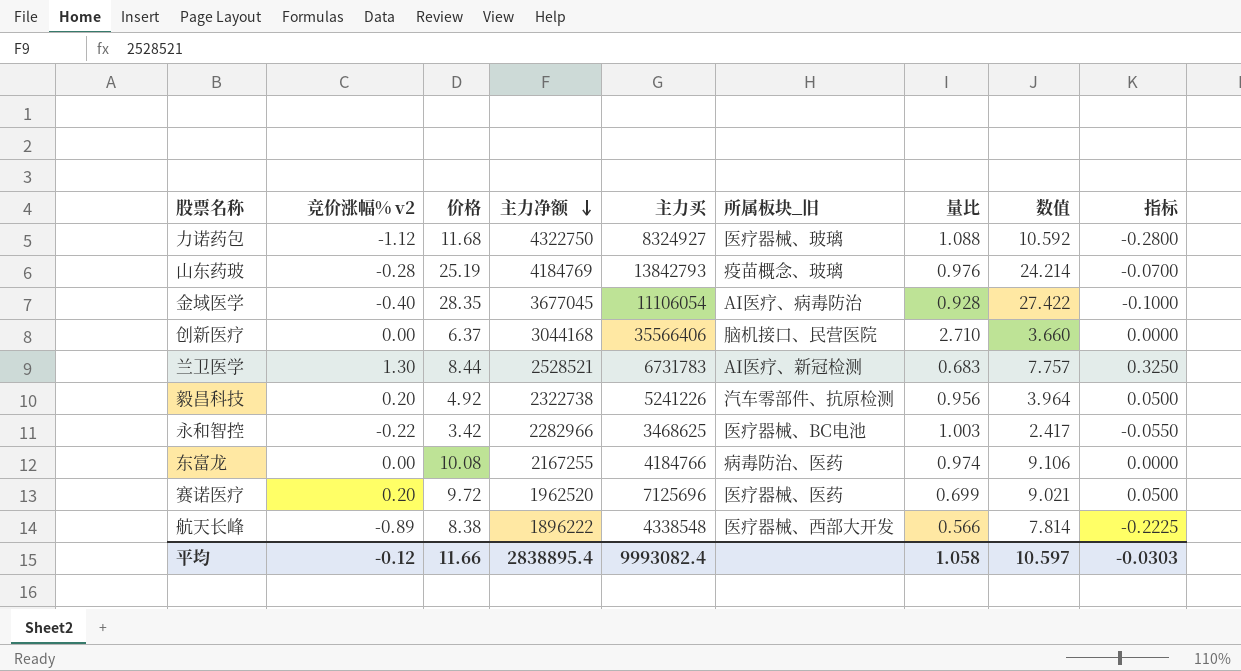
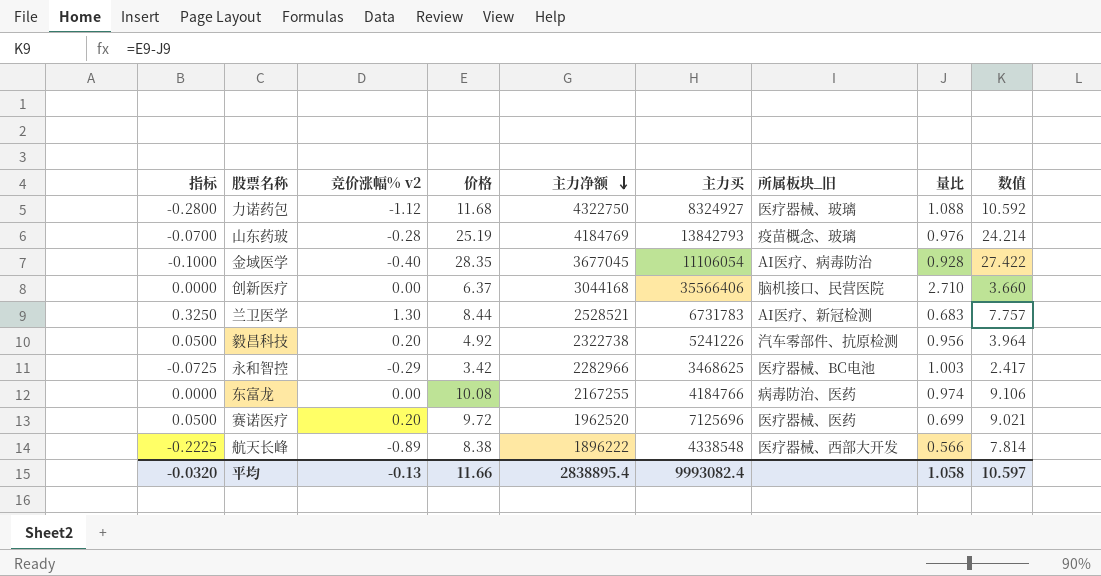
column 指标 | position: 9 -> 1
永和智控 | 指标: -0.0550 -> -0.0725
永和智控 | 竞价涨幅% v2: -0.22 -> -0.29
平均 | 指标: -0.0303 -> -0.0320
平均 | 竞价涨幅% v2: -0.12 -> -0.13

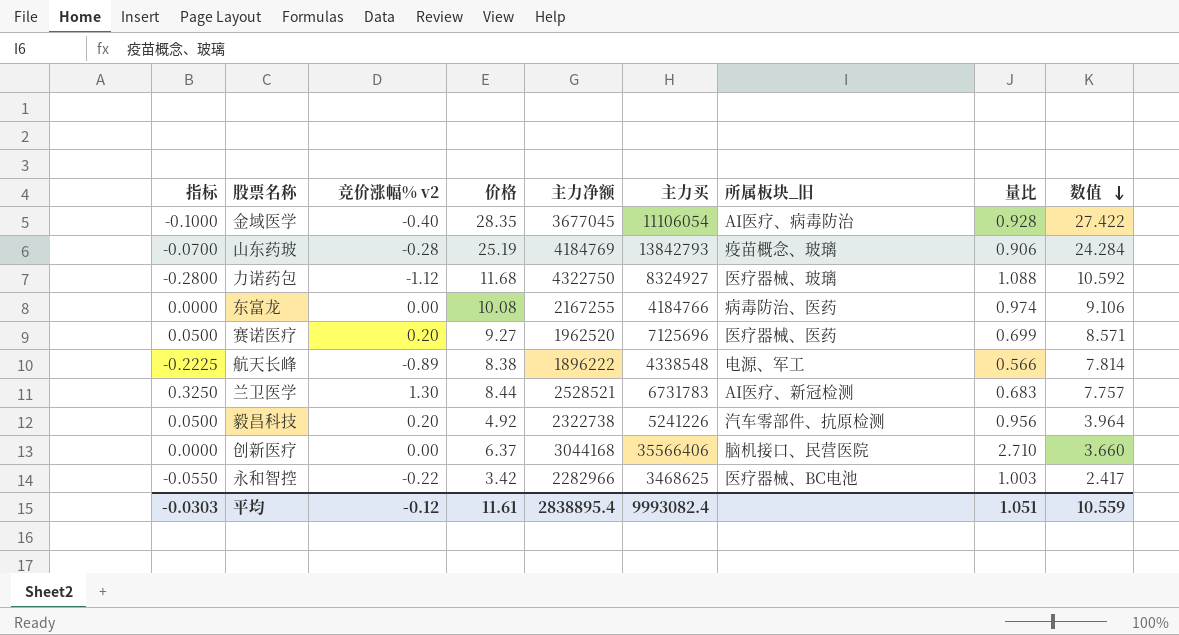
row order: 主力净额 descending -> 数值 descending
山东药玻 | 量比: 0.976 -> 0.906
山东药玻 | 数值: 24.214 -> 24.284
赛诺医疗 | 价格: 9.72 -> 9.27
赛诺医疗 | 数值: 9.021 -> 8.571
航天长峰 | 所属板块_旧: 医疗器械、西部大开发 -> 电源、军工
永和智控 | 指标: -0.0725 -> -0.0550
永和智控 | 竞价涨幅% v2: -0.29 -> -0.22
平均 | 指标: -0.0320 -> -0.0303
平均 | 竞价涨幅% v2: -0.13 -> -0.12
平均 | 价格: 11.66 -> 11.61
平均 | 量比: 1.058 -> 1.051
平均 | 数值: 10.597 -> 10.559

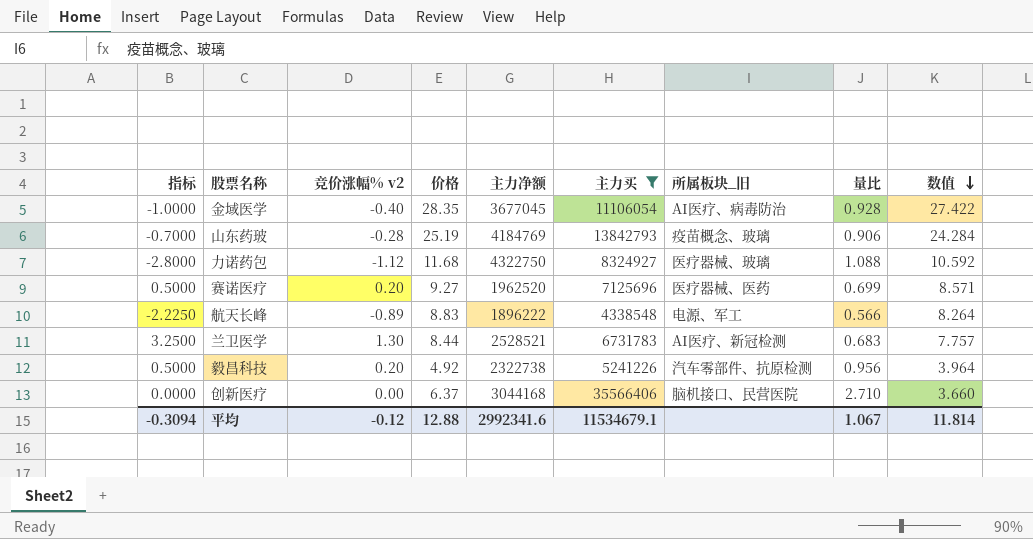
filter: none -> 主力买 >= 4338548
column 指标 | formula: [竞价涨幅% v2] * 0.25 -> [竞价涨幅% v2] * 2.5
航天长峰 | 价格: 8.38 -> 8.83
航天长峰 | 数值: 7.814 -> 8.264
平均 | 指标: -0.0303 -> -0.3094
平均 | 价格: 11.61 -> 12.88
平均 | 主力净额: 2838895.4 -> 2992341.6
平均 | 主力买: 9993082.4 -> 11534679.1
平均 | 量比: 1.051 -> 1.067
平均 | 数值: 10.559 -> 11.814

